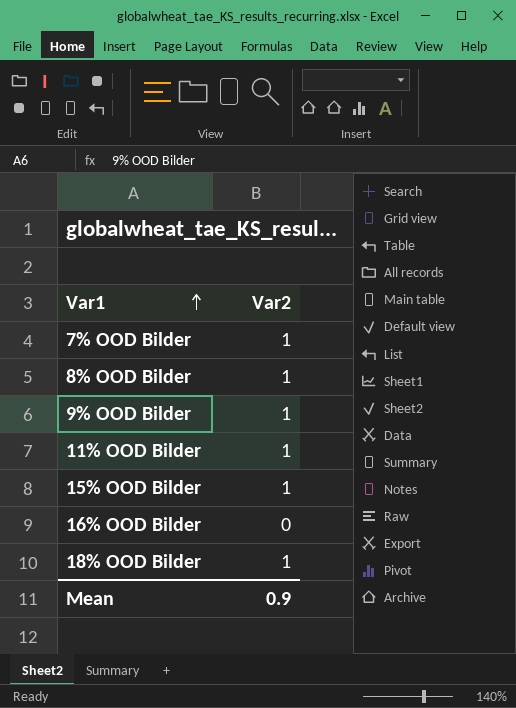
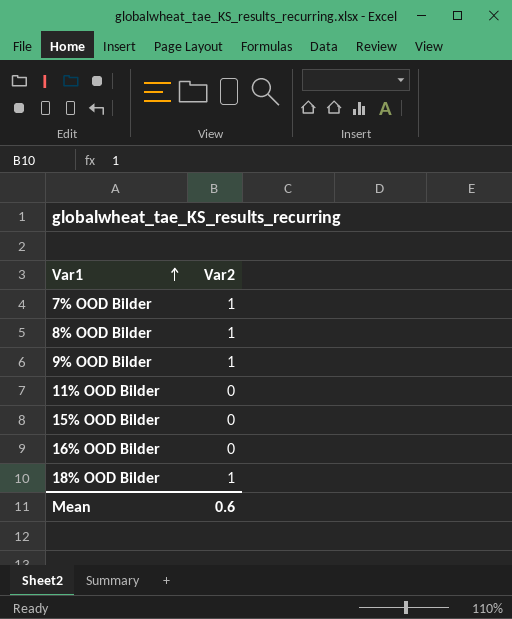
11% OOD Bilder | Var2: 1 -> 0
15% OOD Bilder | Var2: 1 -> 0
Mean | Var2: 0.9 -> 0.6

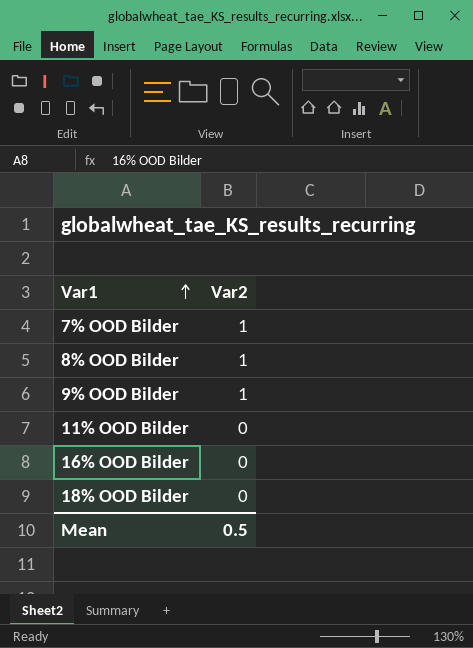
row 15% OOD Bilder: 0 -> none
18% OOD Bilder | Var2: 1 -> 0
Mean | Var2: 0.6 -> 0.5

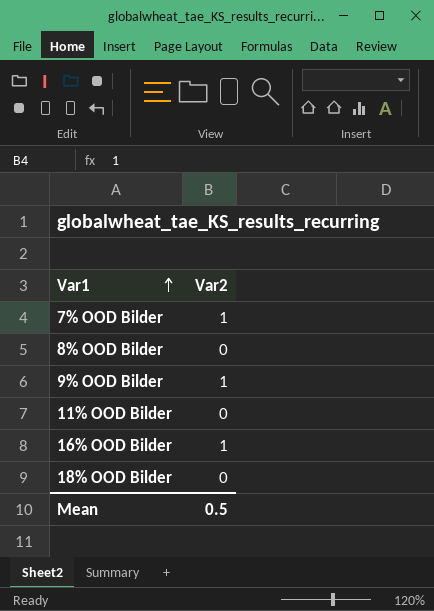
8% OOD Bilder | Var2: 1 -> 0
16% OOD Bilder | Var2: 0 -> 1

